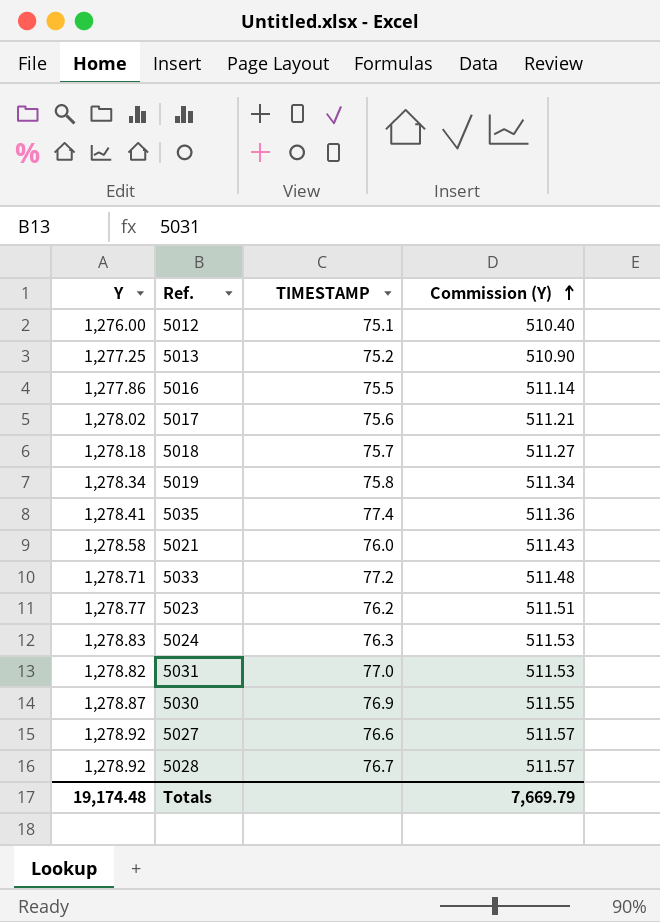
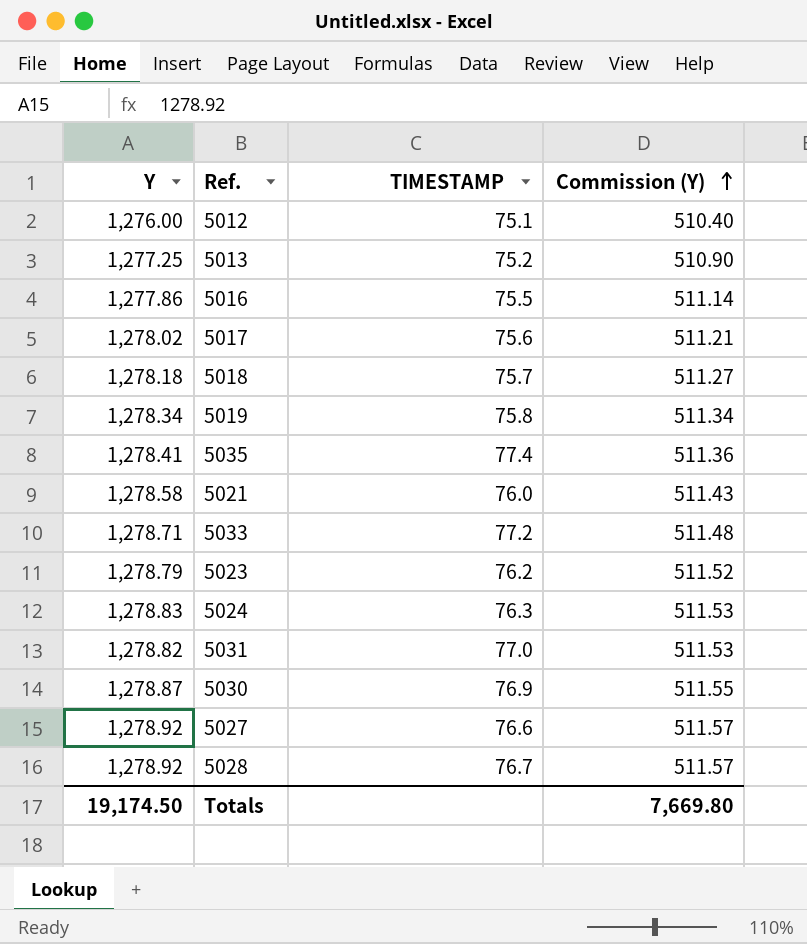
5023 | Y: 1,278.77 -> 1,278.79
5023 | Commission (Y): 511.51 -> 511.52
Totals | Y: 19,174.48 -> 19,174.50
Totals | Commission (Y): 7,669.79 -> 7,669.80

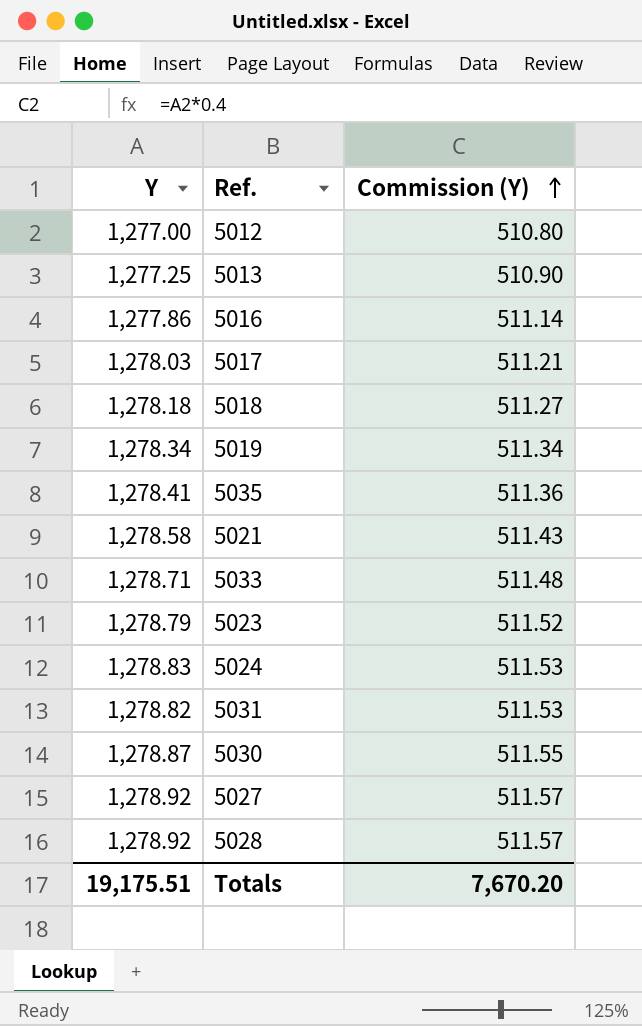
column TIMESTAMP | position: 3 -> none
5012 | Y: 1,276.00 -> 1,277.00
5012 | Commission (Y): 510.40 -> 510.80
5017 | Y: 1,278.02 -> 1,278.03
Totals | Y: 19,174.50 -> 19,175.51
Totals | Commission (Y): 7,669.80 -> 7,670.20

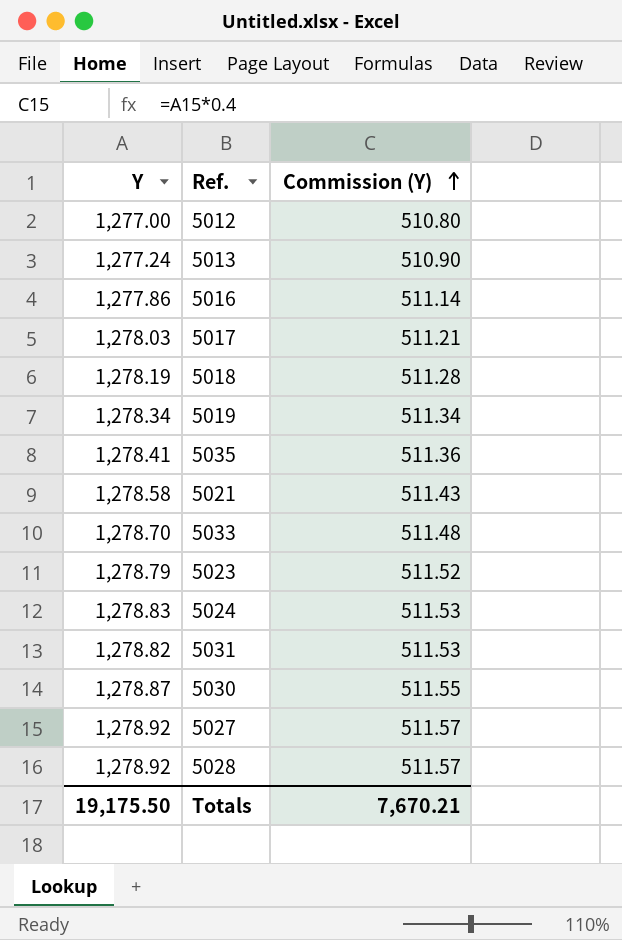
5013 | Y: 1,277.25 -> 1,277.24
5018 | Y: 1,278.18 -> 1,278.19
5018 | Commission (Y): 511.27 -> 511.28
5033 | Y: 1,278.71 -> 1,278.70
Totals | Y: 19,175.51 -> 19,175.50
Totals | Commission (Y): 7,670.20 -> 7,670.21

